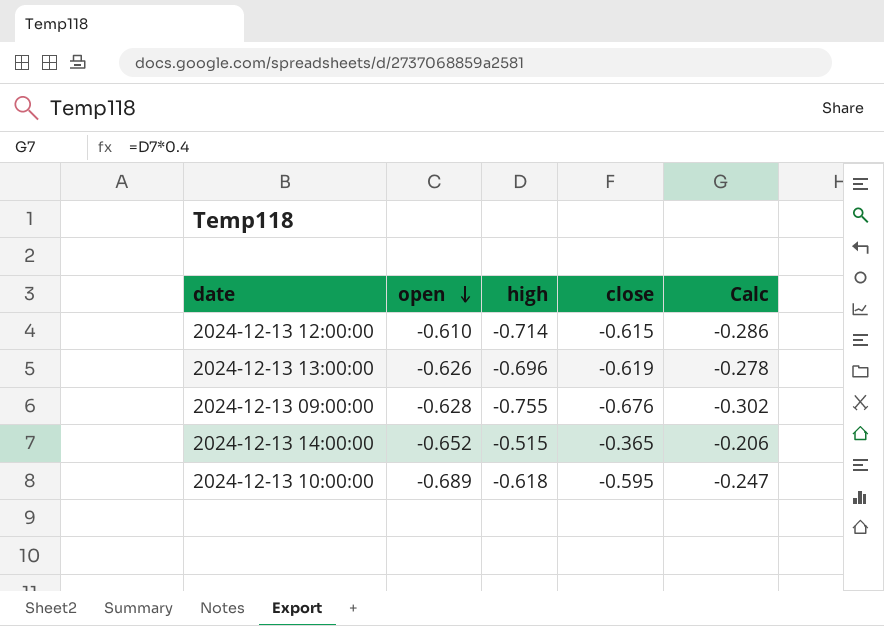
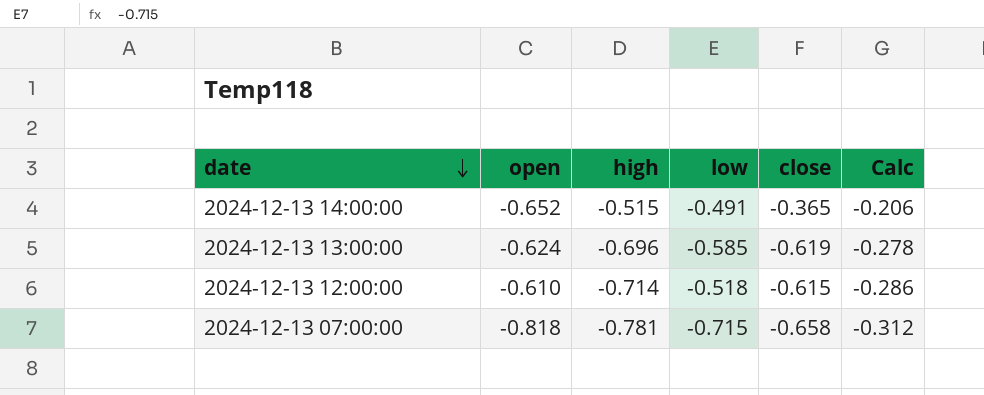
row order: open descending -> date descending
column low | position: none -> 4
row 2024-12-13 09:00:00: -0.628 | -0.755 | -0.676 | -0.302 -> none
row 2024-12-13 10:00:00: -0.689 | -0.618 | -0.595 | -0.247 -> none
2024-12-13 13:00:00 | open: -0.626 -> -0.624
row 2024-12-13 07:00:00: none -> -0.818 | -0.781 | -0.715 | -0.658 | -0.312

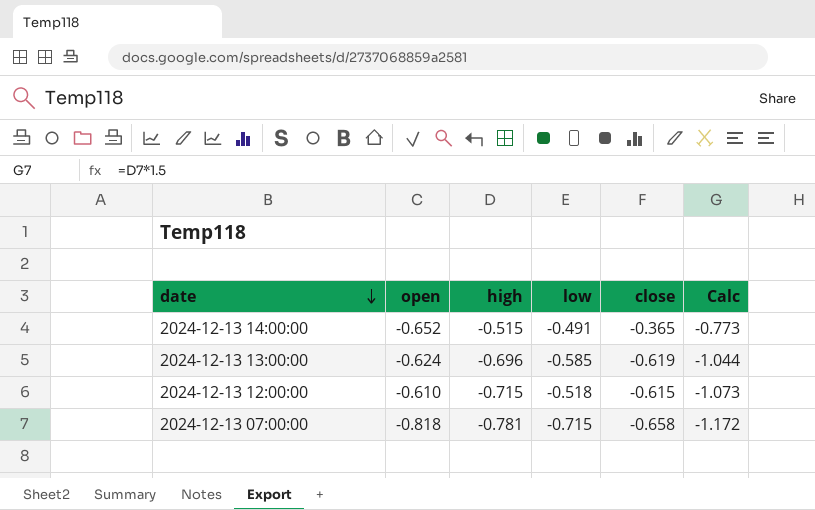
column Calc | formula: [high] * 0.4 -> [high] * 1.5
2024-12-13 12:00:00 | high: -0.714 -> -0.715

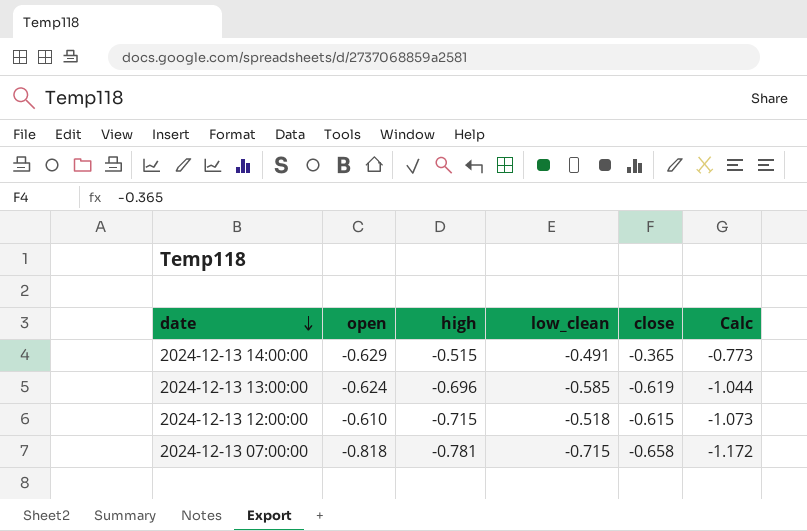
column name: low -> low_clean
2024-12-13 14:00:00 | open: -0.652 -> -0.629

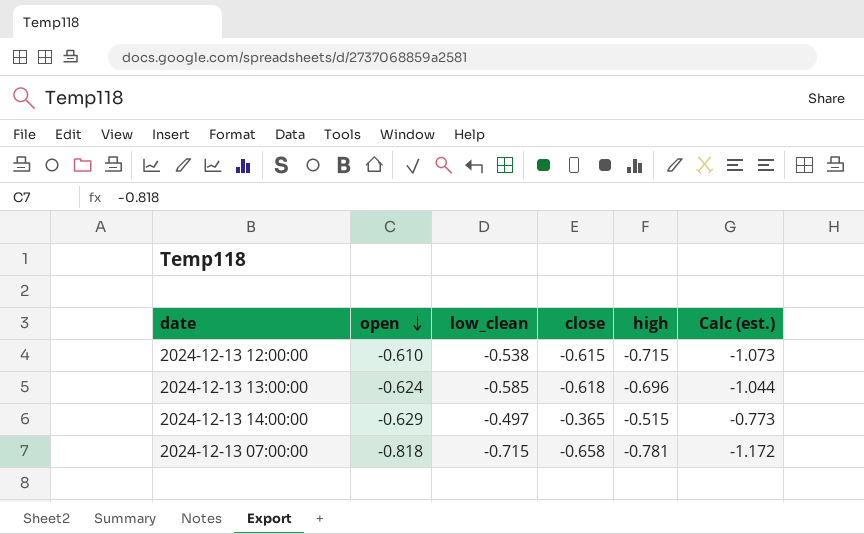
row order: date descending -> open descending
column high | position: 3 -> 5
column name: Calc -> Calc (est.)
2024-12-13 12:00:00 | low_clean: -0.518 -> -0.538
2024-12-13 13:00:00 | close: -0.619 -> -0.618
2024-12-13 14:00:00 | low_clean: -0.491 -> -0.497

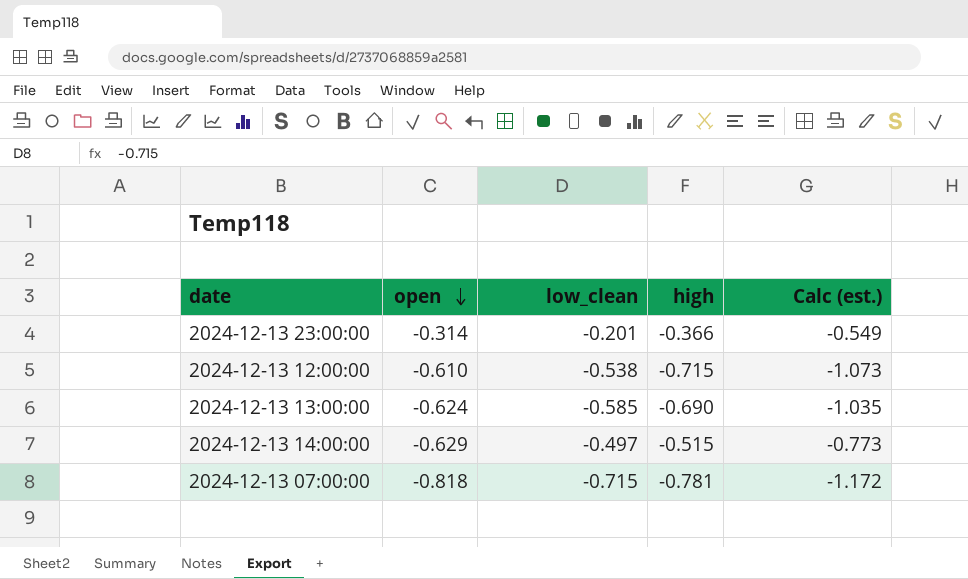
column close | position: 4 -> none
row 2024-12-13 23:00:00: none -> -0.314 | -0.201 | -0.366 | -0.549
2024-12-13 13:00:00 | high: -0.696 -> -0.690
2024-12-13 13:00:00 | Calc (est.): -1.044 -> -1.035

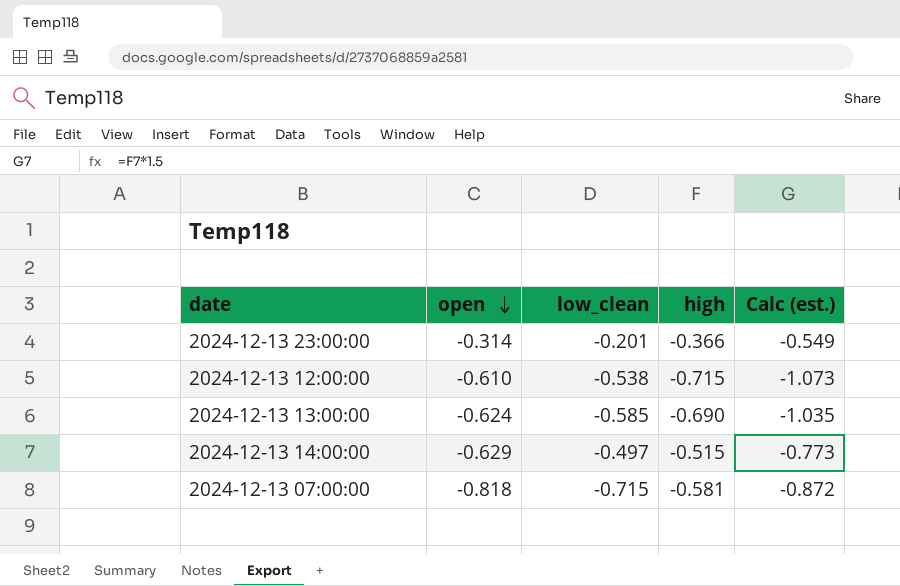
2024-12-13 07:00:00 | high: -0.781 -> -0.581
2024-12-13 07:00:00 | Calc (est.): -1.172 -> -0.872

